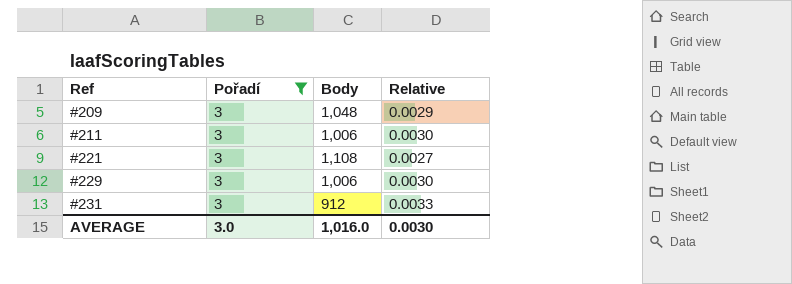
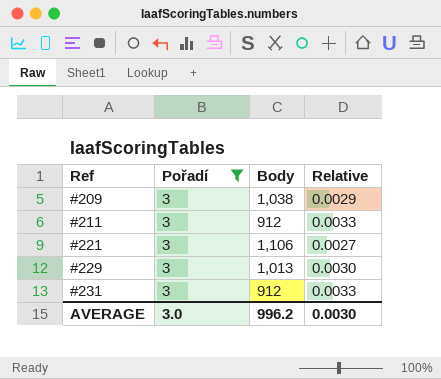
#209 | Body: 1,048 -> 1,038
#211 | Body: 1,006 -> 912
#211 | Relative: 0.0030 -> 0.0033
#221 | Body: 1,108 -> 1,106
#229 | Body: 1,006 -> 1,013
AVERAGE | Body: 1,016.0 -> 996.2

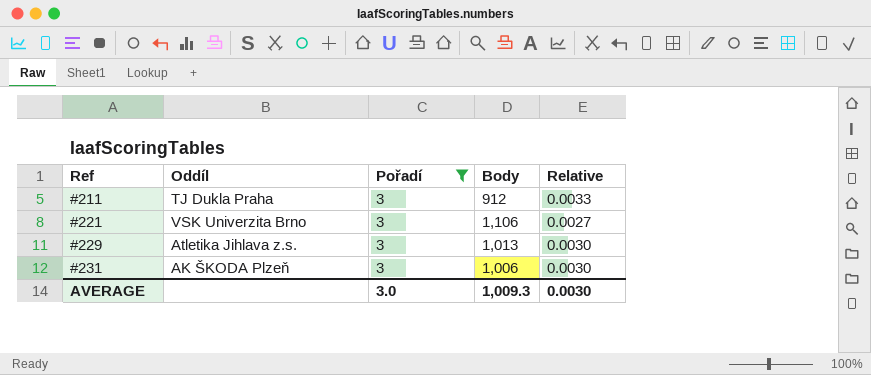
column Oddíl | position: none -> 2
row #209: 3 | 1,038 | 0.0029 -> none
#231 | Body: 912 -> 1,006
#231 | Relative: 0.0033 -> 0.0030
AVERAGE | Body: 996.2 -> 1,009.3

